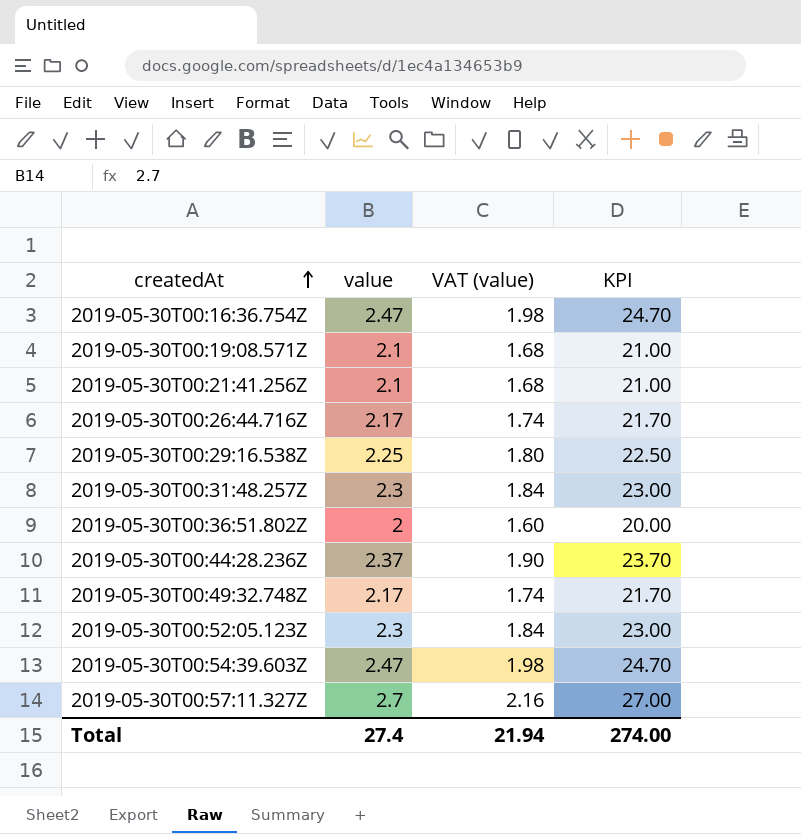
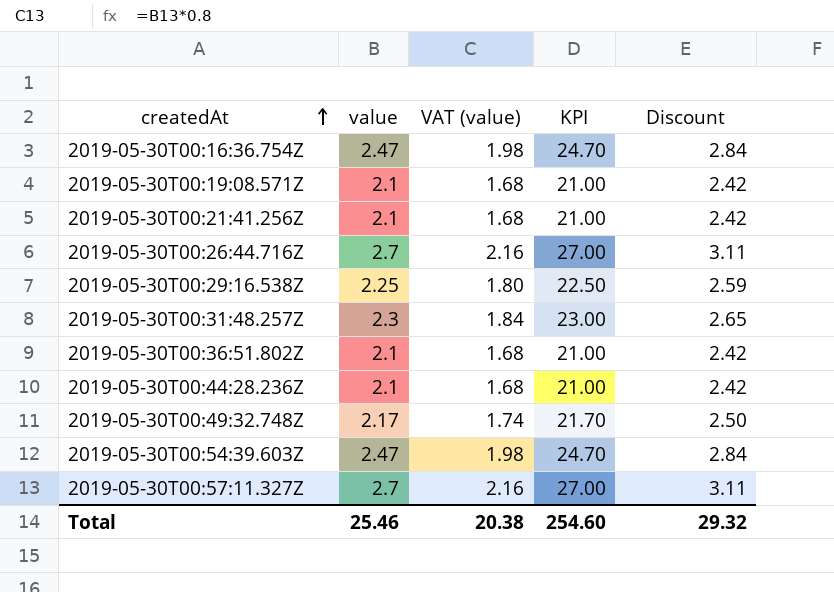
column Discount | formula: none -> [value] * 1.15
row 2019-05-30T00:52:05.123Z: 2.3 | 1.84 | 23.00 -> none
2019-05-30T00:26:44.716Z | value: 2.17 -> 2.7
2019-05-30T00:26:44.716Z | VAT (value): 1.74 -> 2.16
2019-05-30T00:26:44.716Z | KPI: 21.70 -> 27.00
2019-05-30T00:36:51.802Z | value: 2 -> 2.1
2019-05-30T00:36:51.802Z | VAT (value): 1.60 -> 1.68
2019-05-30T00:36:51.802Z | KPI: 20.00 -> 21.00
2019-05-30T00:44:28.236Z | value: 2.37 -> 2.1
2019-05-30T00:44:28.236Z | VAT (value): 1.90 -> 1.68
2019-05-30T00:44:28.236Z | KPI: 23.70 -> 21.00
Total | value: 27.4 -> 25.46
Total | VAT (value): 21.94 -> 20.38
Total | KPI: 274.00 -> 254.60

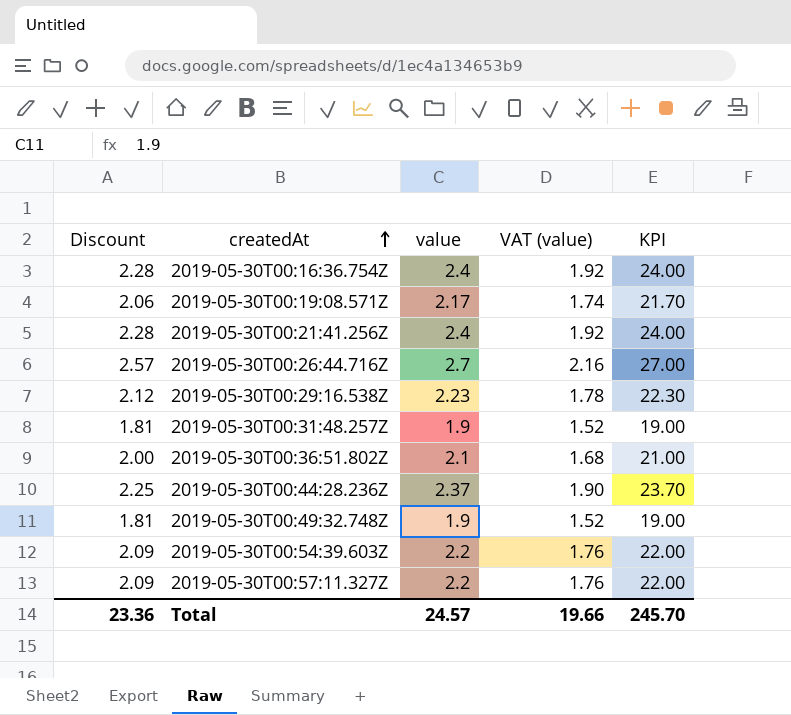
column Discount | formula: [value] * 1.15 -> [value] * 0.95
column Discount | position: 5 -> 1
2019-05-30T00:16:36.754Z | value: 2.47 -> 2.4
2019-05-30T00:16:36.754Z | VAT (value): 1.98 -> 1.92
2019-05-30T00:16:36.754Z | KPI: 24.70 -> 24.00
2019-05-30T00:19:08.571Z | value: 2.1 -> 2.17
2019-05-30T00:19:08.571Z | VAT (value): 1.68 -> 1.74
2019-05-30T00:19:08.571Z | KPI: 21.00 -> 21.70
2019-05-30T00:21:41.256Z | value: 2.1 -> 2.4
2019-05-30T00:21:41.256Z | VAT (value): 1.68 -> 1.92
2019-05-30T00:21:41.256Z | KPI: 21.00 -> 24.00
2019-05-30T00:29:16.538Z | value: 2.25 -> 2.23
2019-05-30T00:29:16.538Z | VAT (value): 1.80 -> 1.78
2019-05-30T00:29:16.538Z | KPI: 22.50 -> 22.30
2019-05-30T00:31:48.257Z | value: 2.3 -> 1.9
2019-05-30T00:31:48.257Z | VAT (value): 1.84 -> 1.52
2019-05-30T00:31:48.257Z | KPI: 23.00 -> 19.00
2019-05-30T00:44:28.236Z | value: 2.1 -> 2.37
2019-05-30T00:44:28.236Z | VAT (value): 1.68 -> 1.90
2019-05-30T00:44:28.236Z | KPI: 21.00 -> 23.70
2019-05-30T00:49:32.748Z | value: 2.17 -> 1.9
2019-05-30T00:49:32.748Z | VAT (value): 1.74 -> 1.52
2019-05-30T00:49:32.748Z | KPI: 21.70 -> 19.00
2019-05-30T00:54:39.603Z | value: 2.47 -> 2.2
2019-05-30T00:54:39.603Z | VAT (value): 1.98 -> 1.76
2019-05-30T00:54:39.603Z | KPI: 24.70 -> 22.00
2019-05-30T00:57:11.327Z | value: 2.7 -> 2.2
2019-05-30T00:57:11.327Z | VAT (value): 2.16 -> 1.76
2019-05-30T00:57:11.327Z | KPI: 27.00 -> 22.00
Total | Discount: 29.32 -> 23.36
Total | value: 25.46 -> 24.57
Total | VAT (value): 20.38 -> 19.66
Total | KPI: 254.60 -> 245.70

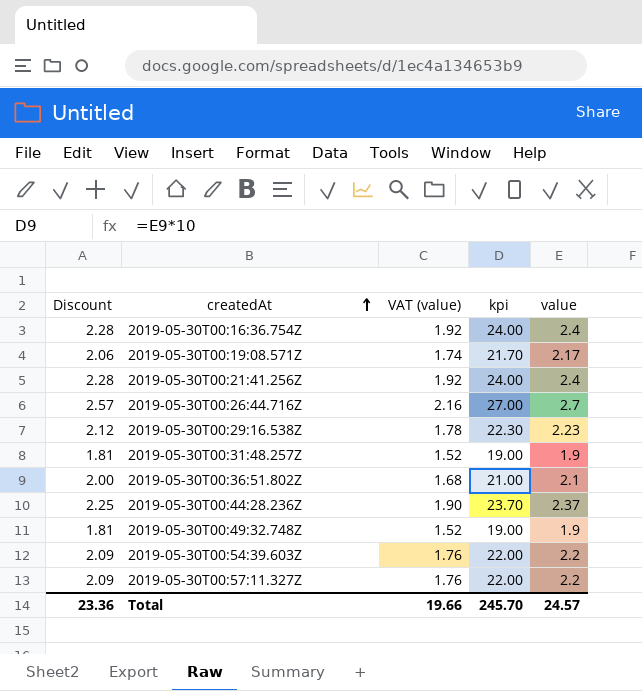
column name: KPI -> kpi
column value | position: 3 -> 5

